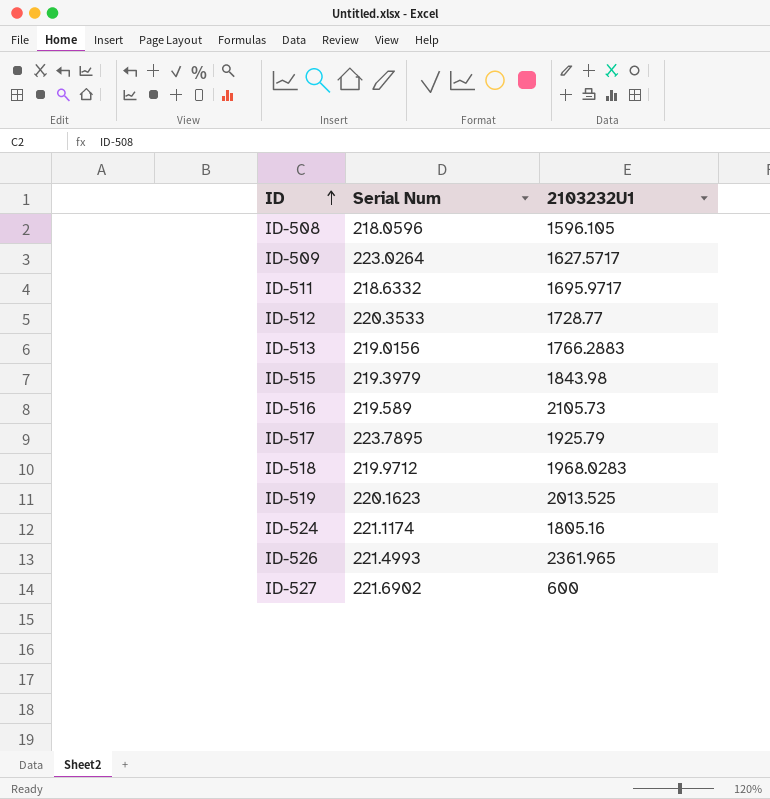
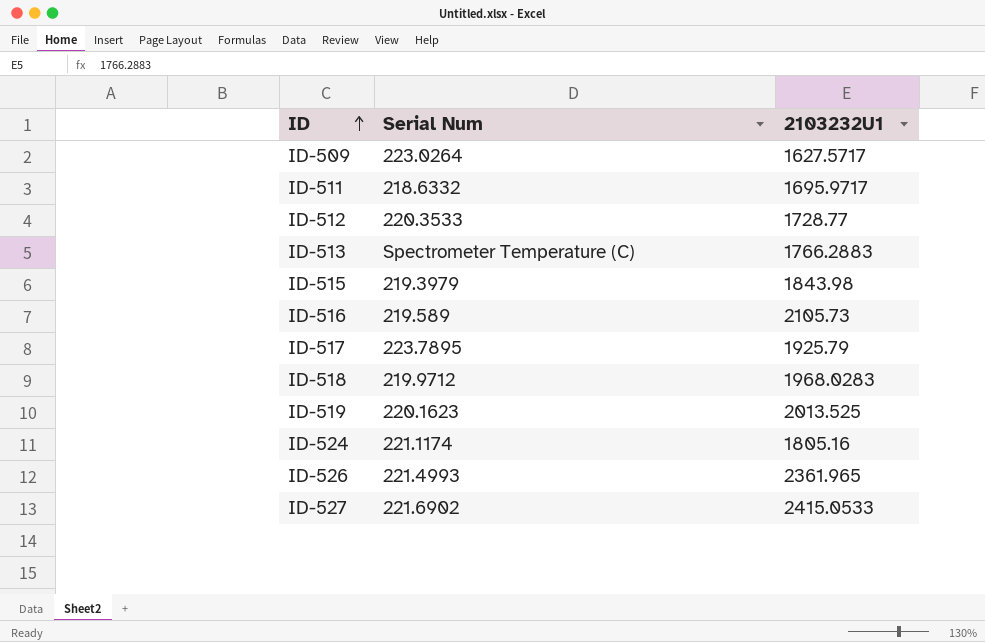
row ID-508: 218.0596 | 1596.105 -> none
ID-513 | Serial Num: 219.0156 -> Spectrometer Temperature (C)
ID-527 | 2103232U1: 600 -> 2415.0533

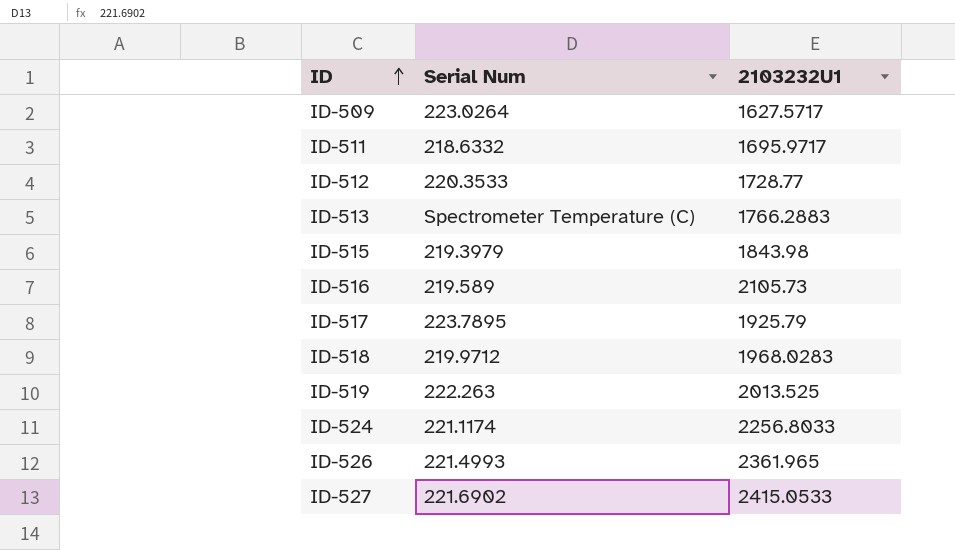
ID-519 | Serial Num: 220.1623 -> 222.263
ID-524 | 2103232U1: 1805.16 -> 2256.8033

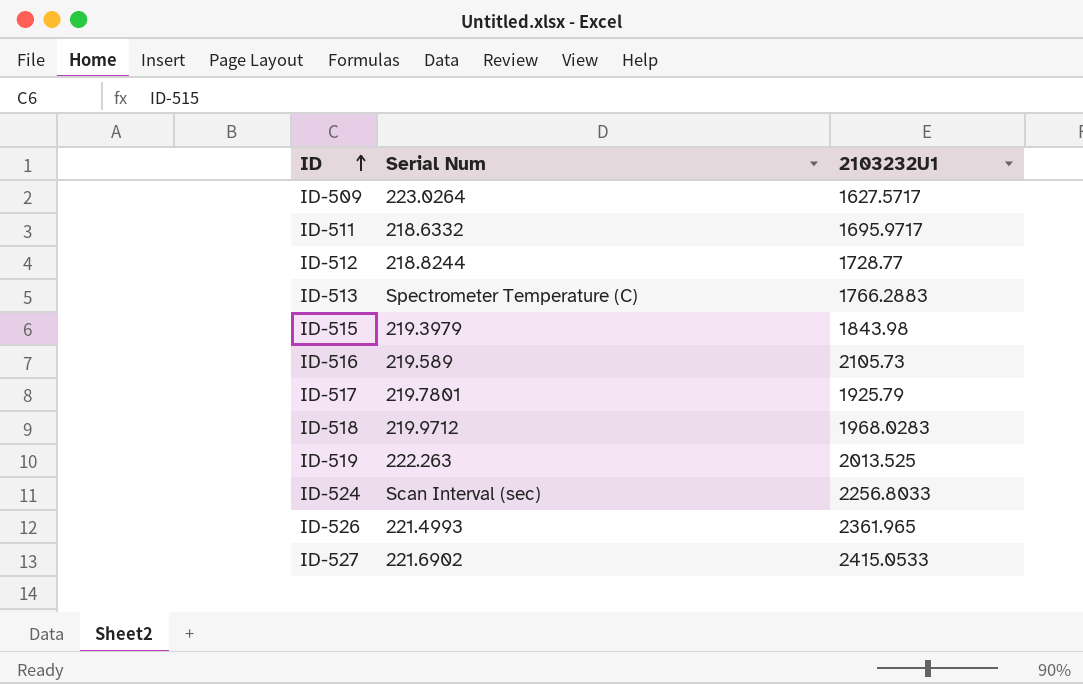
ID-512 | Serial Num: 220.3533 -> 218.8244
ID-517 | Serial Num: 223.7895 -> 219.7801
ID-524 | Serial Num: 221.1174 -> Scan Interval (sec)

